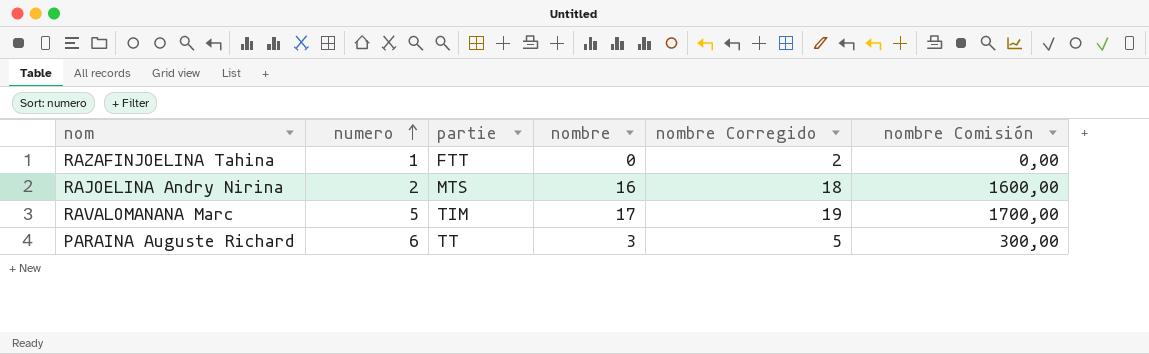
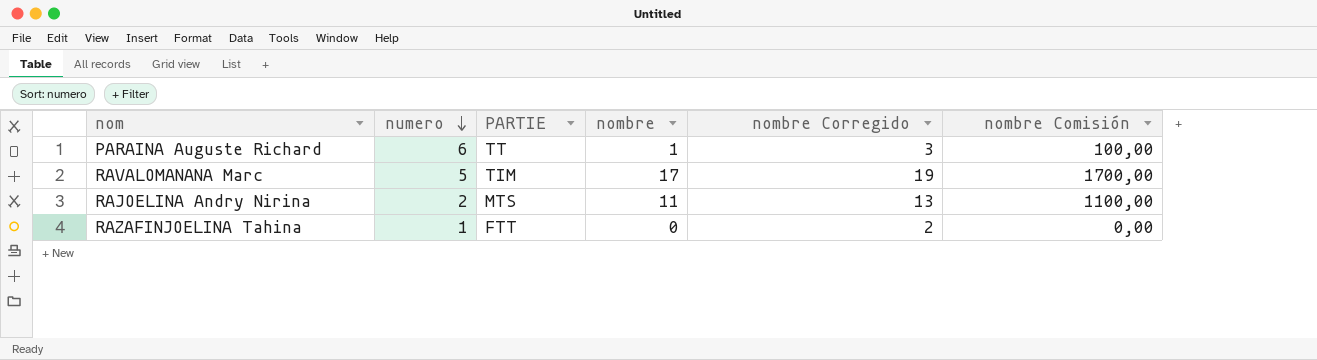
row order: numero ascending -> numero descending
column name: partie -> PARTIE
PARAINA Auguste Richard | nombre: 3 -> 1
PARAINA Auguste Richard | nombre Corregido: 5 -> 3
PARAINA Auguste Richard | nombre Comisión: 300,00 -> 100,00
RAJOELINA Andry Nirina | nombre: 16 -> 11
RAJOELINA Andry Nirina | nombre Corregido: 18 -> 13
RAJOELINA Andry Nirina | nombre Comisión: 1600,00 -> 1100,00

